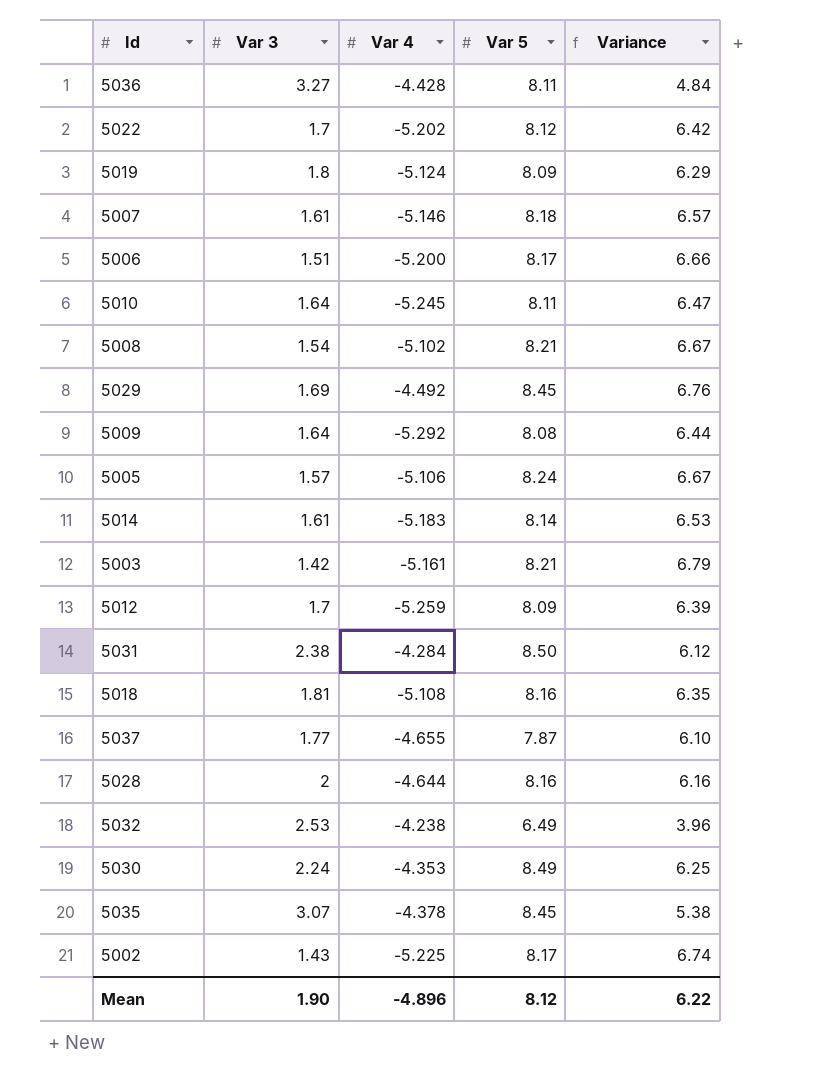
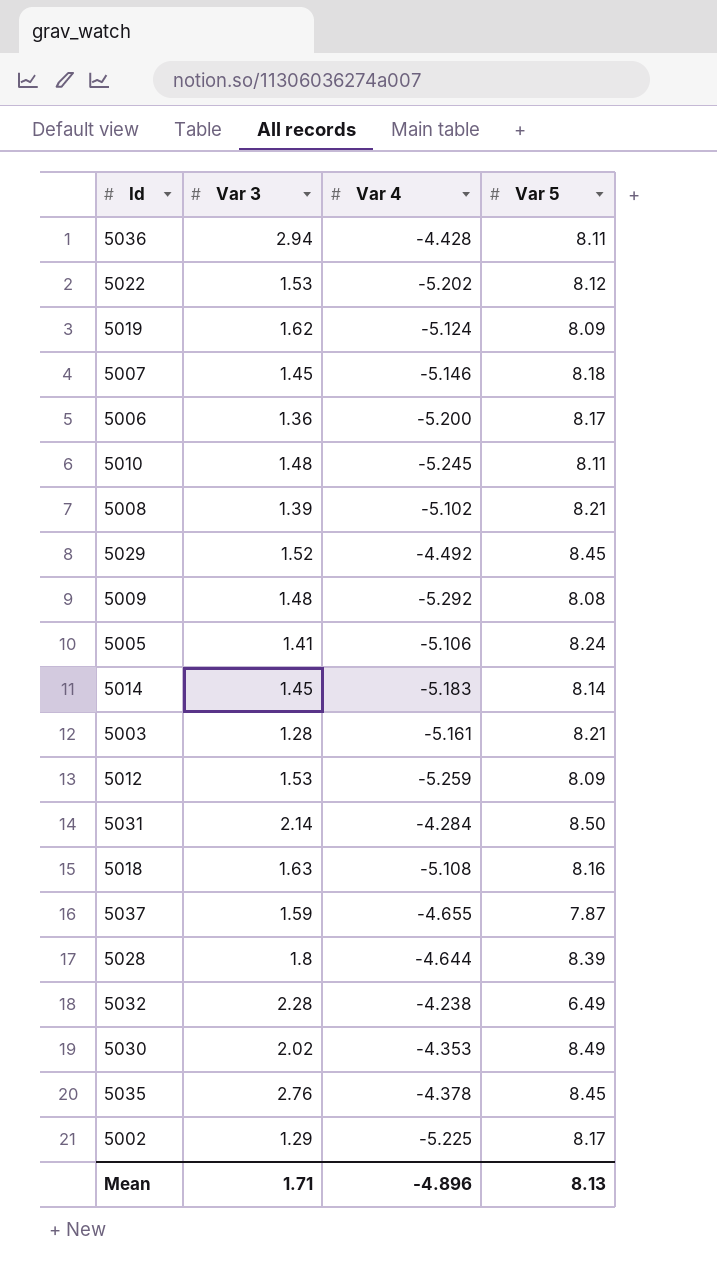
column Variance | formula: [Var 5] - [Var 3] -> none
5036 | Var 3: 3.27 -> 2.94
5022 | Var 3: 1.7 -> 1.53
5019 | Var 3: 1.8 -> 1.62
5007 | Var 3: 1.61 -> 1.45
5006 | Var 3: 1.51 -> 1.36
5010 | Var 3: 1.64 -> 1.48
5008 | Var 3: 1.54 -> 1.39
5029 | Var 3: 1.69 -> 1.52
5009 | Var 3: 1.64 -> 1.48
5005 | Var 3: 1.57 -> 1.41
5014 | Var 3: 1.61 -> 1.45
5003 | Var 3: 1.42 -> 1.28
5012 | Var 3: 1.7 -> 1.53
5031 | Var 3: 2.38 -> 2.14
5018 | Var 3: 1.81 -> 1.63
5037 | Var 3: 1.77 -> 1.59
5028 | Var 3: 2 -> 1.8
5028 | Var 5: 8.16 -> 8.39
5032 | Var 3: 2.53 -> 2.28
5030 | Var 3: 2.24 -> 2.02
5035 | Var 3: 3.07 -> 2.76
5002 | Var 3: 1.43 -> 1.29
Mean | Var 3: 1.90 -> 1.71
Mean | Var 5: 8.12 -> 8.13

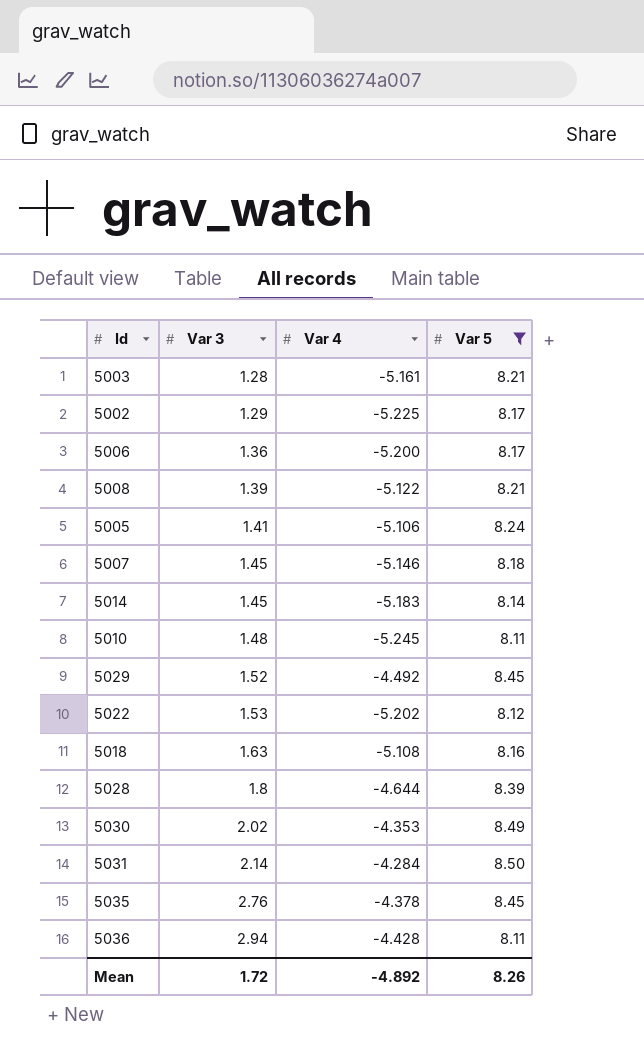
filter: none -> Var 5 >= 8.11
row order: none -> Var 3 ascending
5008 | Var 4: -5.102 -> -5.122
Mean | Var 3: 1.71 -> 1.72
Mean | Var 4: -4.896 -> -4.892
Mean | Var 5: 8.13 -> 8.26

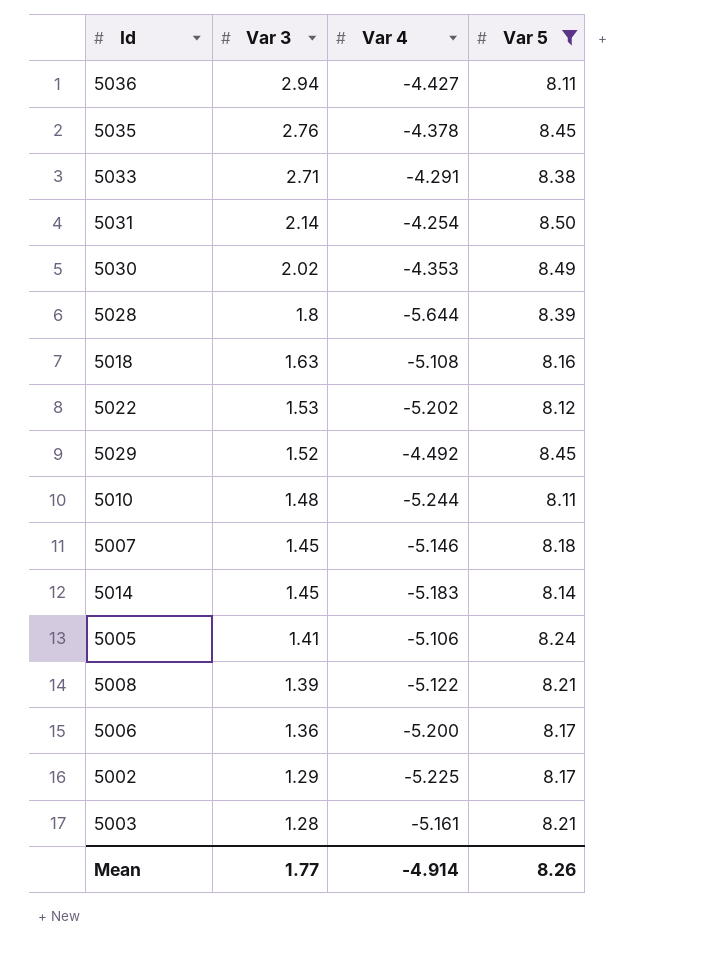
row order: Var 3 ascending -> Var 3 descending
5036 | Var 4: -4.428 -> -4.427
row 5033: none -> 2.71 | -4.291 | 8.38
5031 | Var 4: -4.284 -> -4.254
5028 | Var 4: -4.644 -> -5.644
5010 | Var 4: -5.245 -> -5.244
Mean | Var 3: 1.72 -> 1.77
Mean | Var 4: -4.892 -> -4.914

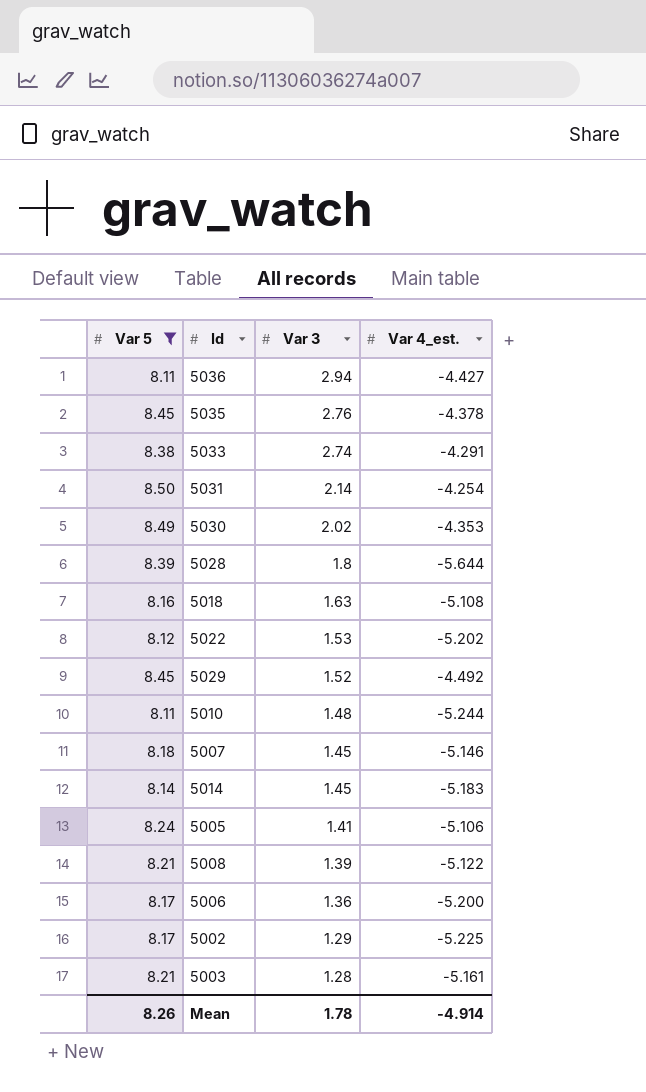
column Var 5 | position: 4 -> 1
column name: Var 4 -> Var 4_est.
5033 | Var 3: 2.71 -> 2.74
Mean | Var 3: 1.77 -> 1.78

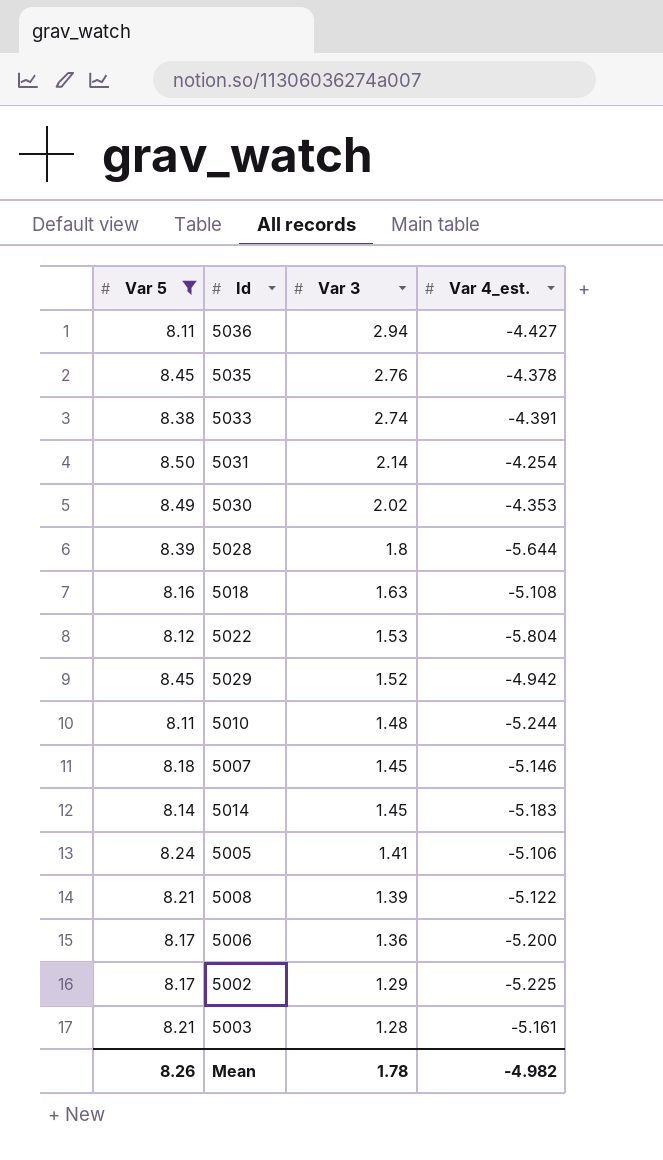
5033 | Var 4_est.: -4.291 -> -4.391
5022 | Var 4_est.: -5.202 -> -5.804
5029 | Var 4_est.: -4.492 -> -4.942
Mean | Var 4_est.: -4.914 -> -4.982

